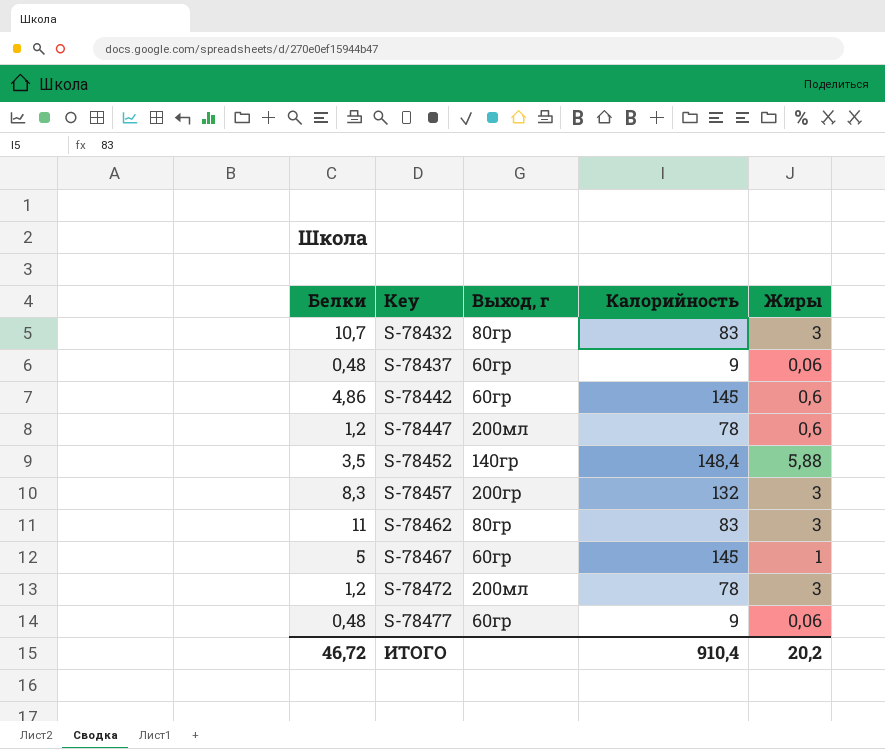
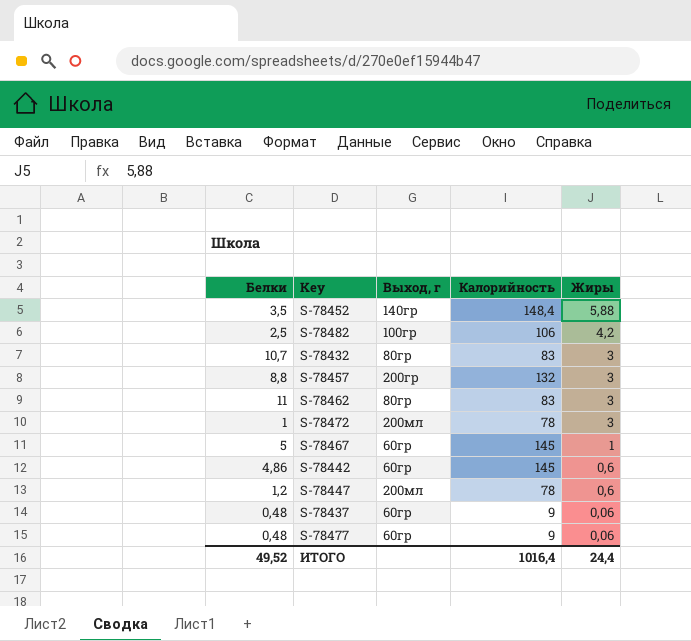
row order: Key ascending -> Жиры descending
row S-78482: none -> 2,5 | 100гр | 106 | 4,2
S-78457 | Белки: 8,3 -> 8,8
S-78472 | Белки: 1,2 -> 1
ИТОГО | Белки: 46,72 -> 49,52
ИТОГО | Калорийность: 910,4 -> 1016,4
ИТОГО | Жиры: 20,2 -> 24,4

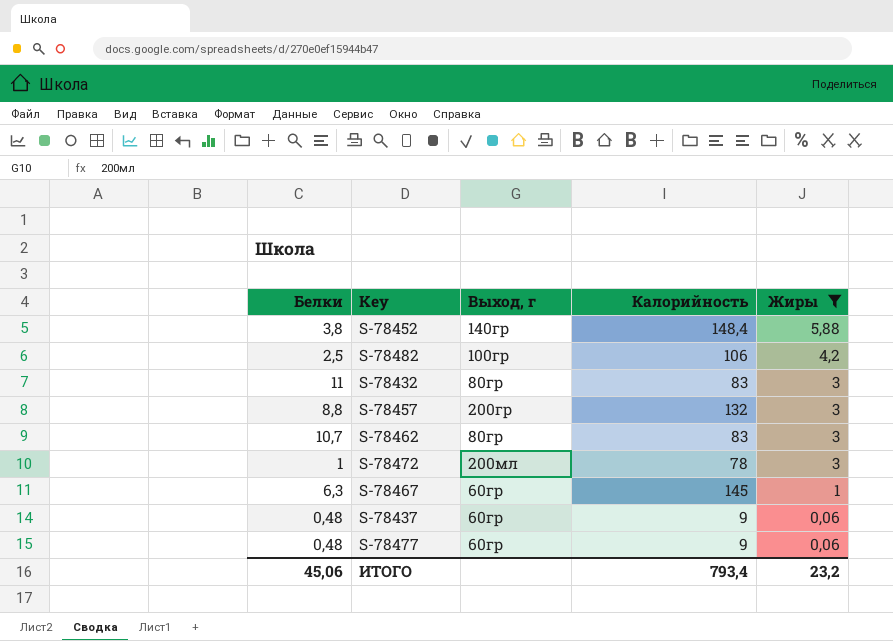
filter: none -> Жиры != 0,6
S-78452 | Белки: 3,5 -> 3,8
S-78432 | Белки: 10,7 -> 11
S-78462 | Белки: 11 -> 10,7
S-78467 | Белки: 5 -> 6,3
ИТОГО | Белки: 49,52 -> 45,06
ИТОГО | Калорийность: 1016,4 -> 793,4
ИТОГО | Жиры: 24,4 -> 23,2

